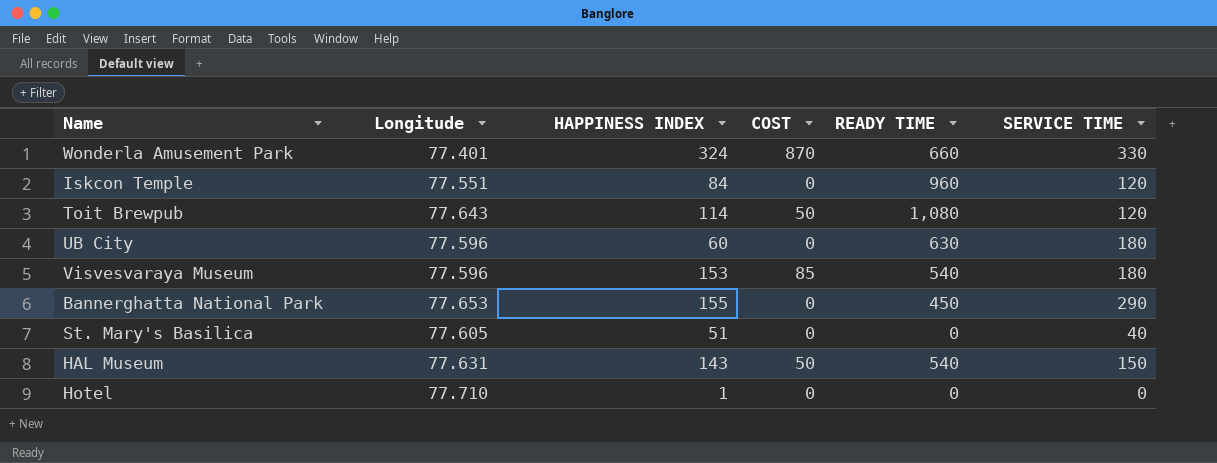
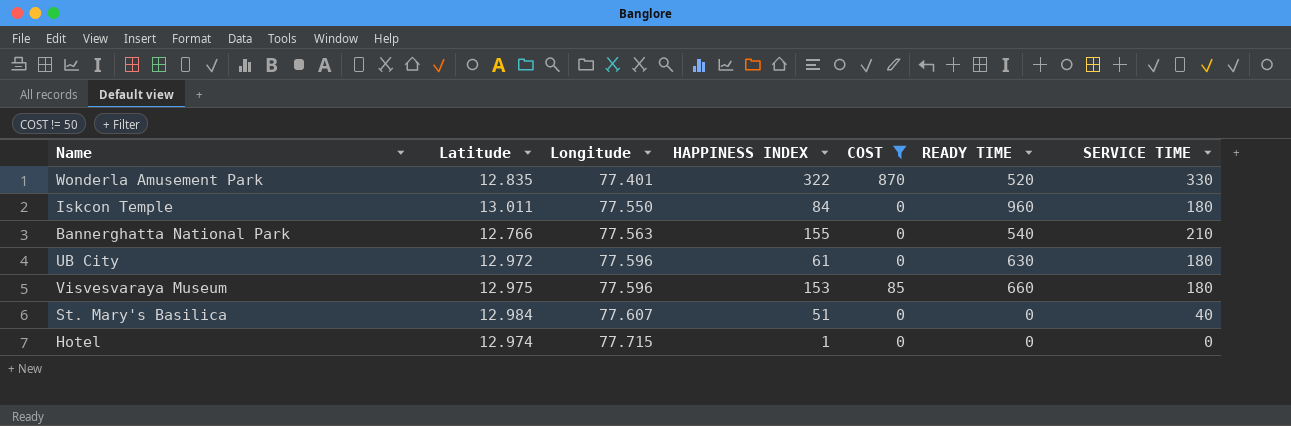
filter: none -> COST != 50
row order: none -> Longitude ascending
column Latitude | position: none -> 2
Wonderla Amusement Park | HAPPINESS INDEX: 324 -> 322
Wonderla Amusement Park | READY TIME: 660 -> 520
Iskcon Temple | Longitude: 77.551 -> 77.550
Iskcon Temple | SERVICE TIME: 120 -> 180
Bannerghatta National Park | Longitude: 77.653 -> 77.563
Bannerghatta National Park | READY TIME: 450 -> 540
Bannerghatta National Park | SERVICE TIME: 290 -> 210
UB City | HAPPINESS INDEX: 60 -> 61
Visvesvaraya Museum | READY TIME: 540 -> 660
St. Mary's Basilica | Longitude: 77.605 -> 77.607
Hotel | Longitude: 77.710 -> 77.715

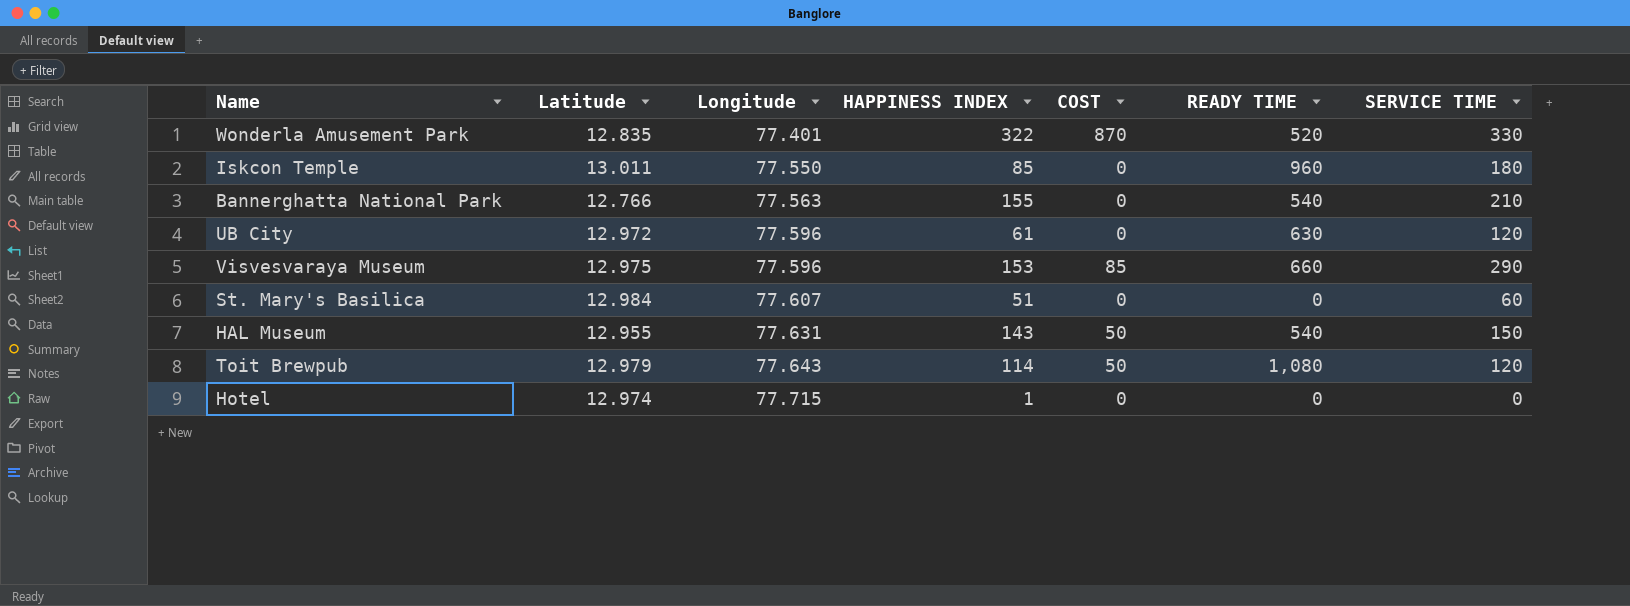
filter: COST != 50 -> none
Iskcon Temple | HAPPINESS INDEX: 84 -> 85
UB City | SERVICE TIME: 180 -> 120
Visvesvaraya Museum | SERVICE TIME: 180 -> 290
St. Mary's Basilica | SERVICE TIME: 40 -> 60

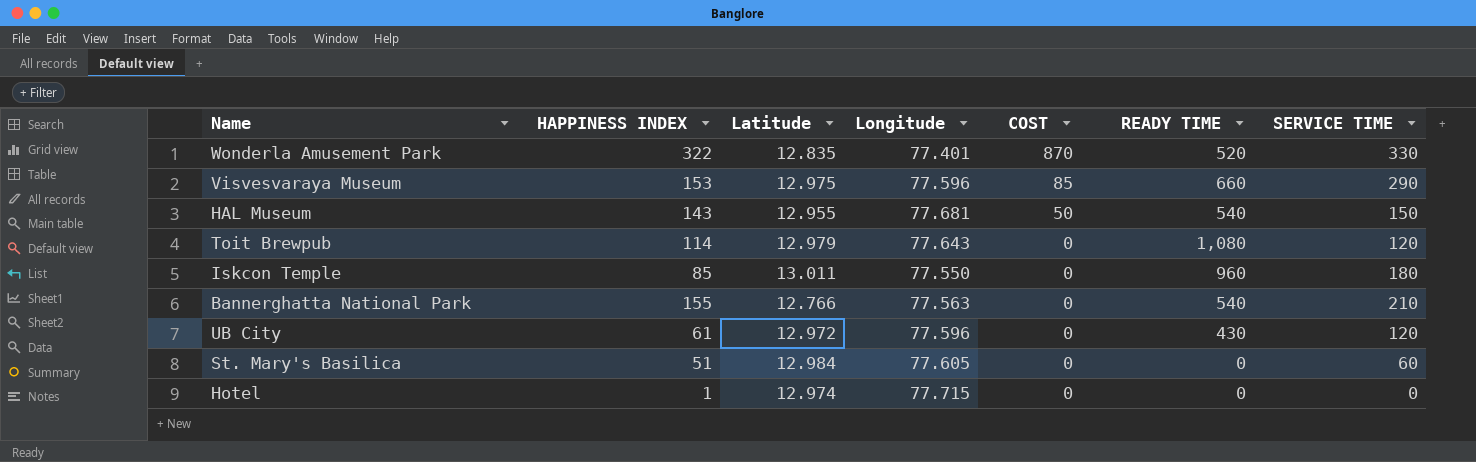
row order: Longitude ascending -> COST descending
column HAPPINESS INDEX | position: 4 -> 2
HAL Museum | Longitude: 77.631 -> 77.681
Toit Brewpub | COST: 50 -> 0
UB City | READY TIME: 630 -> 430
St. Mary's Basilica | Longitude: 77.607 -> 77.605

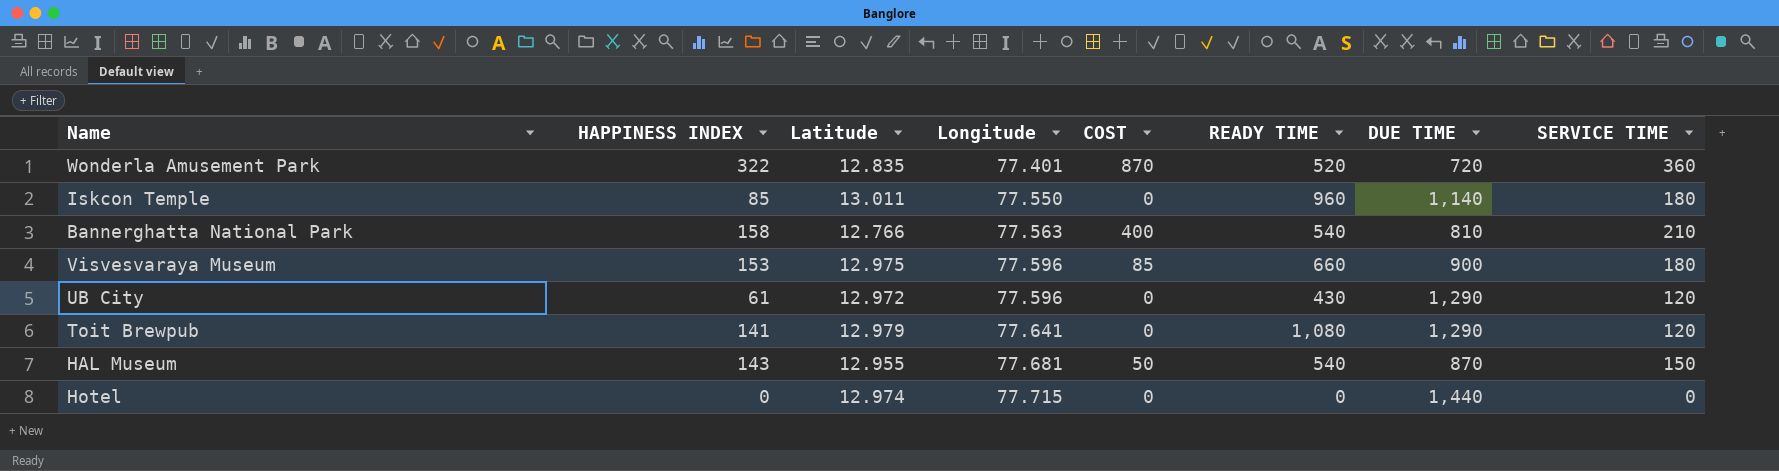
row order: COST descending -> Longitude ascending
column DUE TIME | position: none -> 7
row St. Mary's Basilica: 51 | 12.984 | 77.605 | 0 | 0 | 60 -> none
Wonderla Amusement Park | SERVICE TIME: 330 -> 360
Bannerghatta National Park | HAPPINESS INDEX: 155 -> 158
Bannerghatta National Park | COST: 0 -> 400
Visvesvaraya Museum | SERVICE TIME: 290 -> 180
Toit Brewpub | HAPPINESS INDEX: 114 -> 141
Toit Brewpub | Longitude: 77.643 -> 77.641
Hotel | HAPPINESS INDEX: 1 -> 0

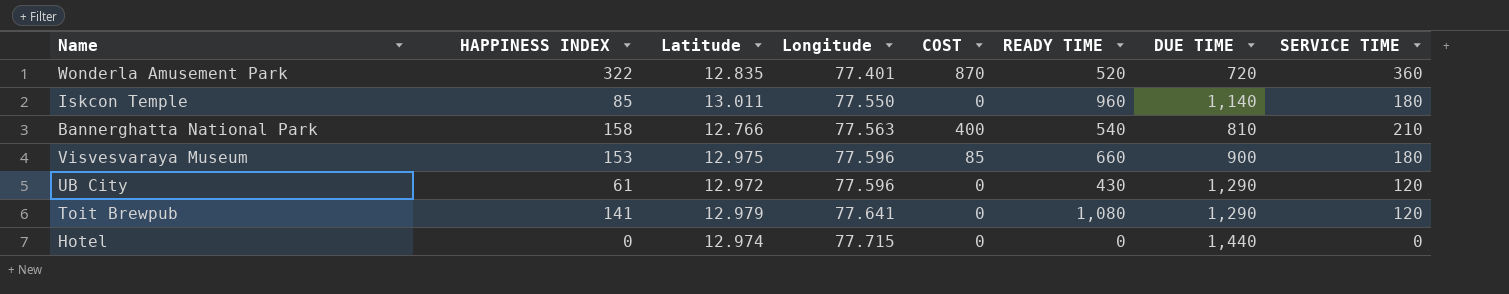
row HAL Museum: 143 | 12.955 | 77.681 | 50 | 540 | 870 | 150 -> none

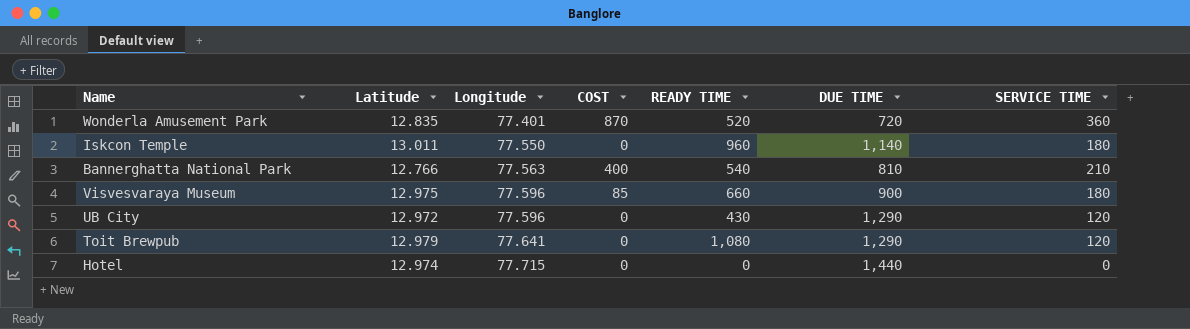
column HAPPINESS INDEX | position: 2 -> none

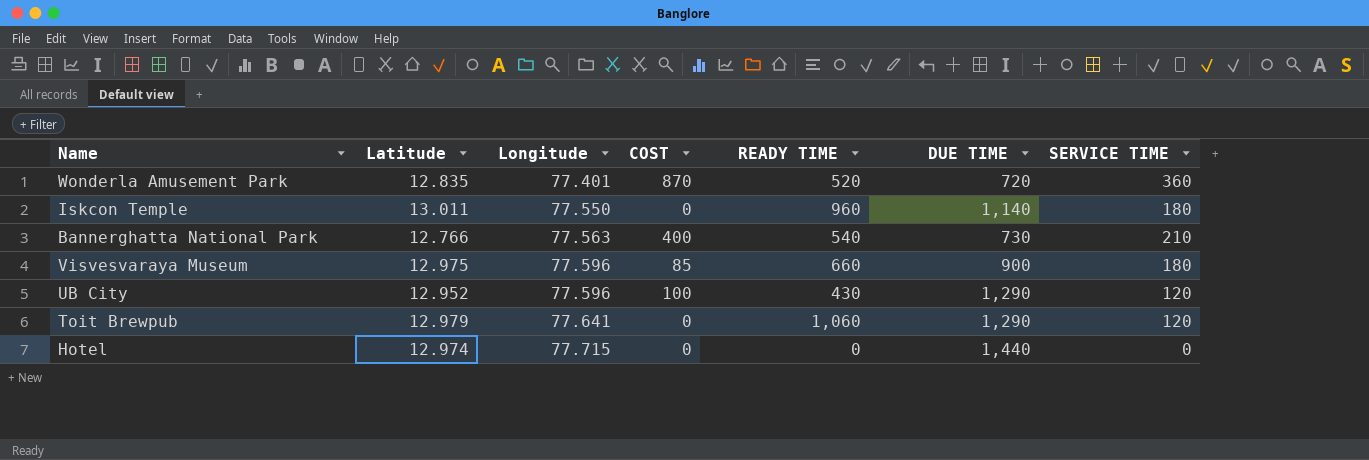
Bannerghatta National Park | DUE TIME: 810 -> 730
UB City | Latitude: 12.972 -> 12.952
UB City | COST: 0 -> 100
Toit Brewpub | READY TIME: 1,080 -> 1,060

